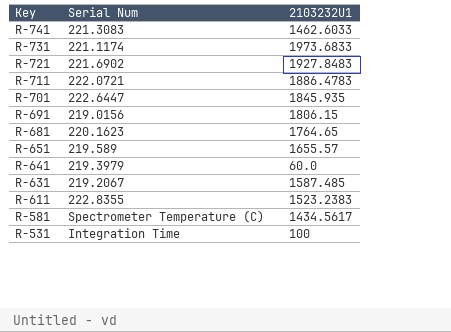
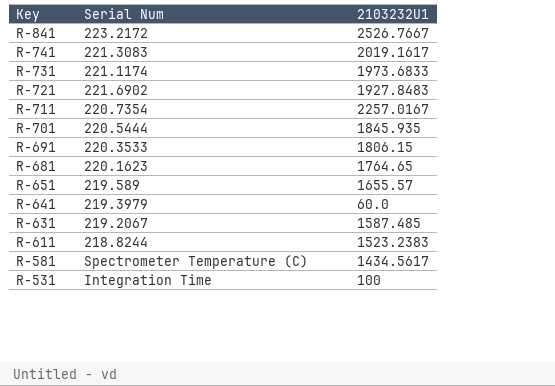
row R-841: none -> 223.2172 | 2526.7667
R-741 | 2103232U1: 1462.6033 -> 2019.1617
R-711 | Serial Num: 222.0721 -> 220.7354
R-711 | 2103232U1: 1886.4783 -> 2257.0167
R-701 | Serial Num: 222.6447 -> 220.5444
R-691 | Serial Num: 219.0156 -> 220.3533
R-611 | Serial Num: 222.8355 -> 218.8244

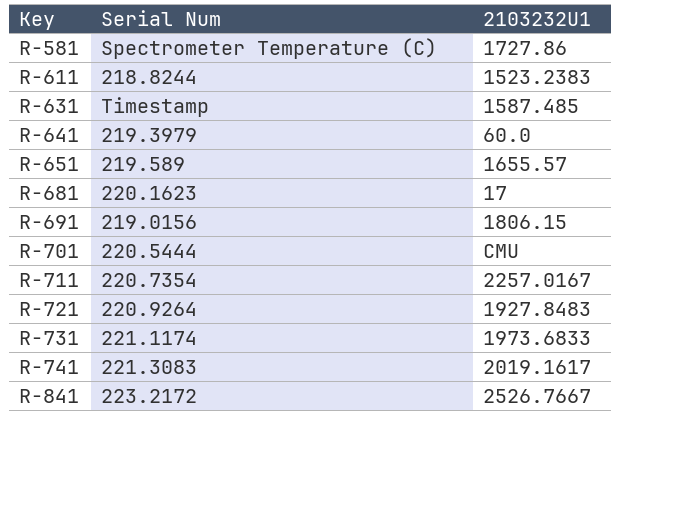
row order: Key descending -> Key ascending
row R-531: Integration Time | 100 -> none
R-581 | 2103232U1: 1434.5617 -> 1727.86
R-631 | Serial Num: 219.2067 -> Timestamp
R-681 | 2103232U1: 1764.65 -> 17
R-691 | Serial Num: 220.3533 -> 219.0156
R-701 | 2103232U1: 1845.935 -> CMU
R-721 | Serial Num: 221.6902 -> 220.9264

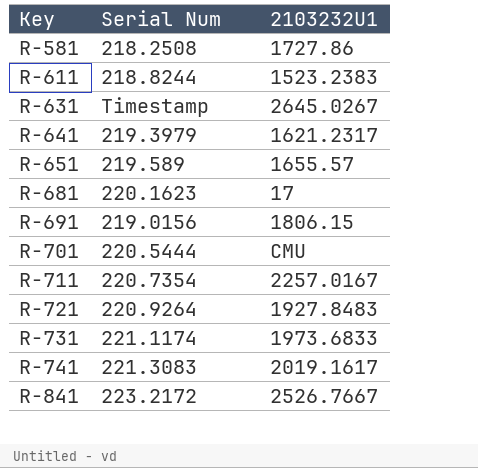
R-581 | Serial Num: Spectrometer Temperature (C) -> 218.2508
R-631 | 2103232U1: 1587.485 -> 2645.0267
R-641 | 2103232U1: 60.0 -> 1621.2317

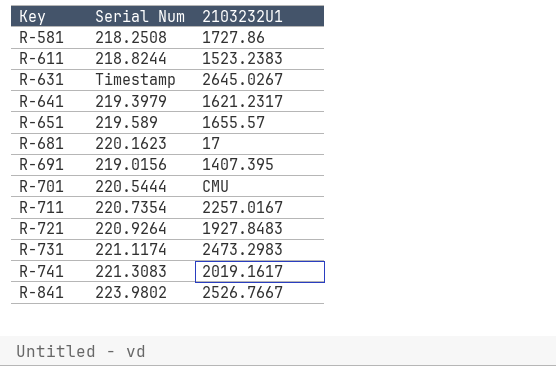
R-691 | 2103232U1: 1806.15 -> 1407.395
R-731 | 2103232U1: 1973.6833 -> 2473.2983
R-841 | Serial Num: 223.2172 -> 223.9802

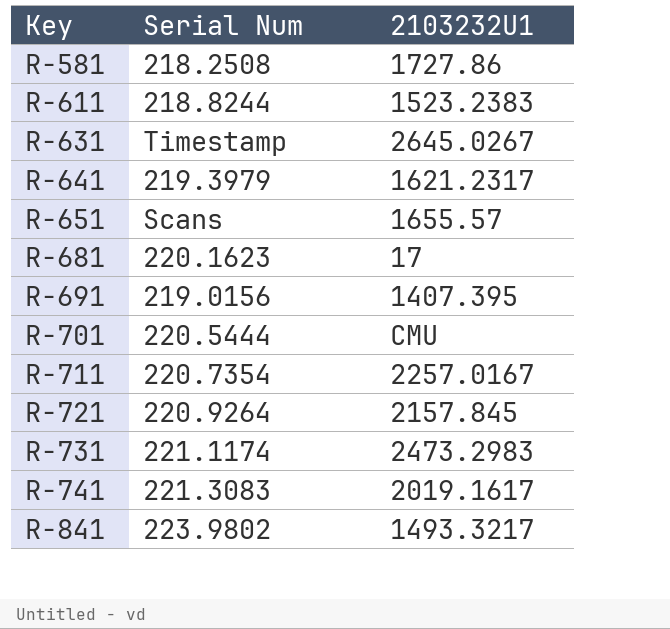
R-651 | Serial Num: 219.589 -> Scans
R-721 | 2103232U1: 1927.8483 -> 2157.845
R-841 | 2103232U1: 2526.7667 -> 1493.3217

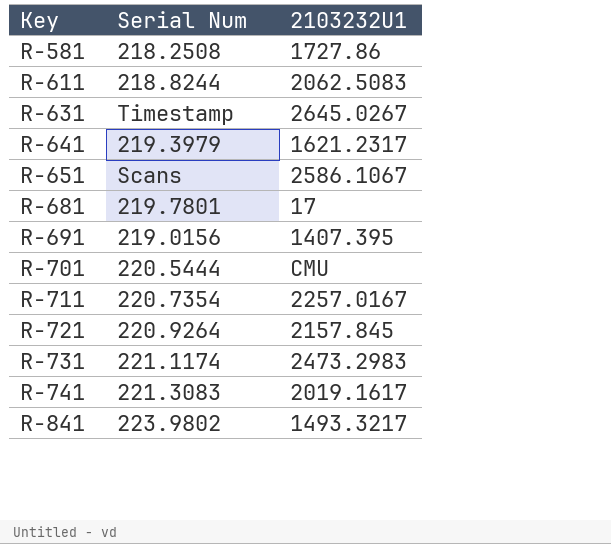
R-611 | 2103232U1: 1523.2383 -> 2062.5083
R-651 | 2103232U1: 1655.57 -> 2586.1067
R-681 | Serial Num: 220.1623 -> 219.7801

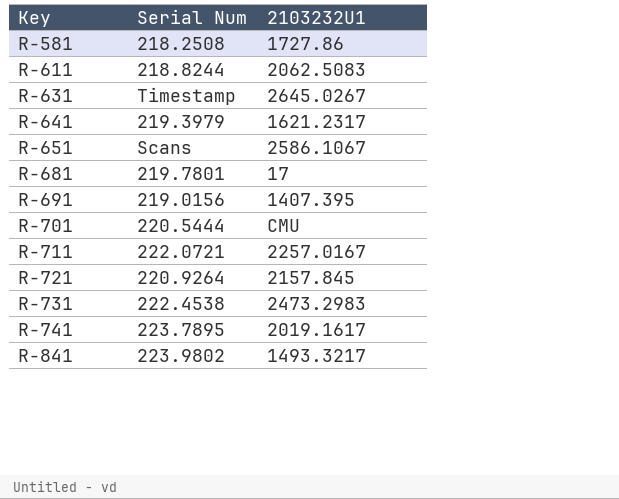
R-711 | Serial Num: 220.7354 -> 222.0721
R-731 | Serial Num: 221.1174 -> 222.4538
R-741 | Serial Num: 221.3083 -> 223.7895

